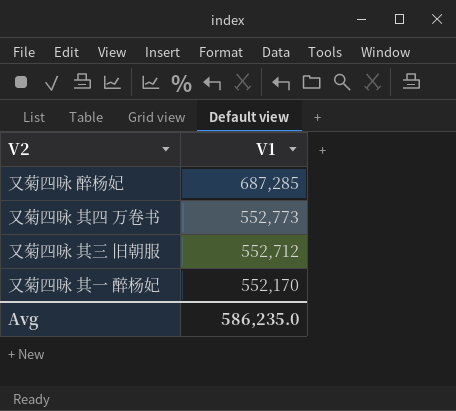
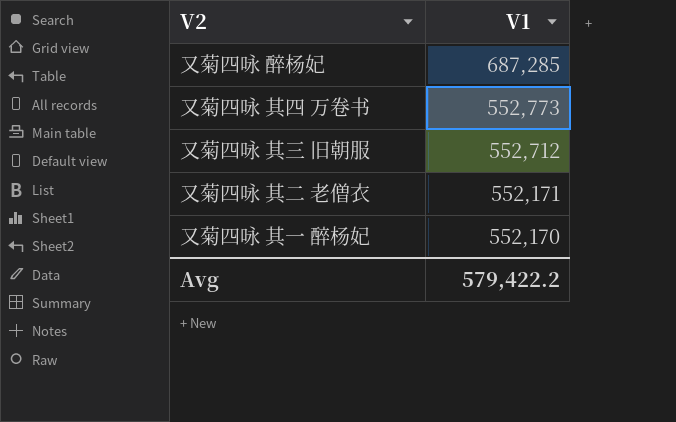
row 又菊四咏 其二 老僧衣: none -> 552,171
Avg | V1: 586,235.0 -> 579,422.2

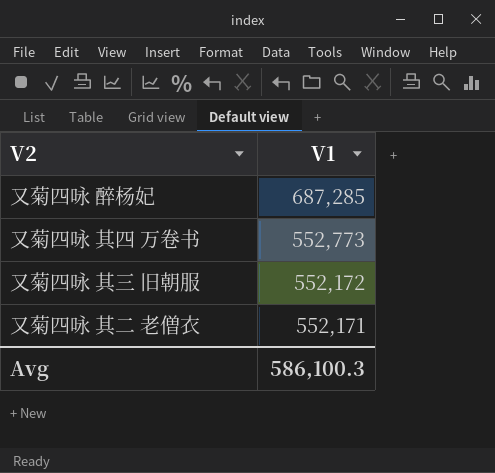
row 又菊四咏 其一 醉杨妃: 552,170 -> none
又菊四咏 其三 旧朝服 | V1: 552,712 -> 552,172
Avg | V1: 579,422.2 -> 586,100.3

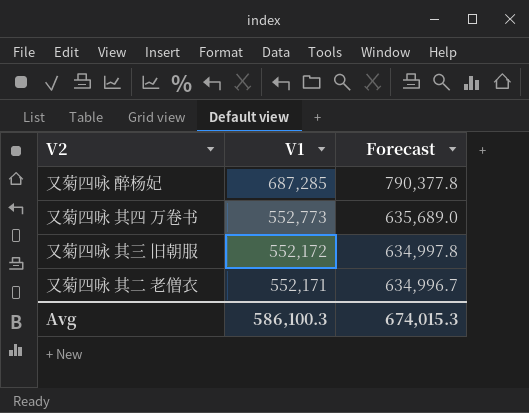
column Forecast | formula: none -> [V1] * 1.15

